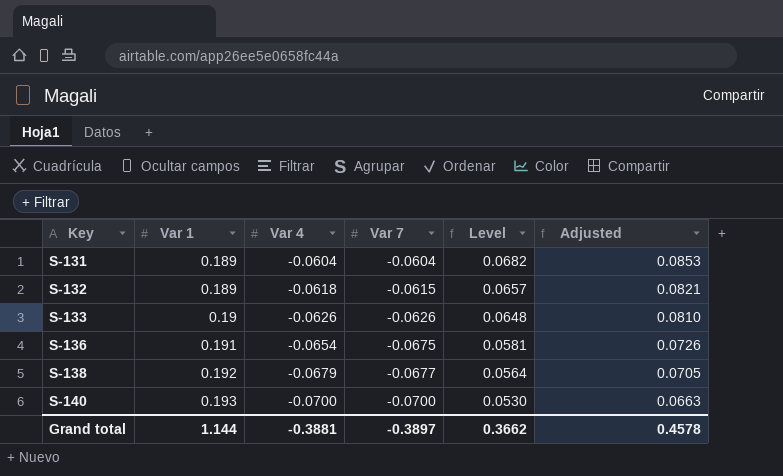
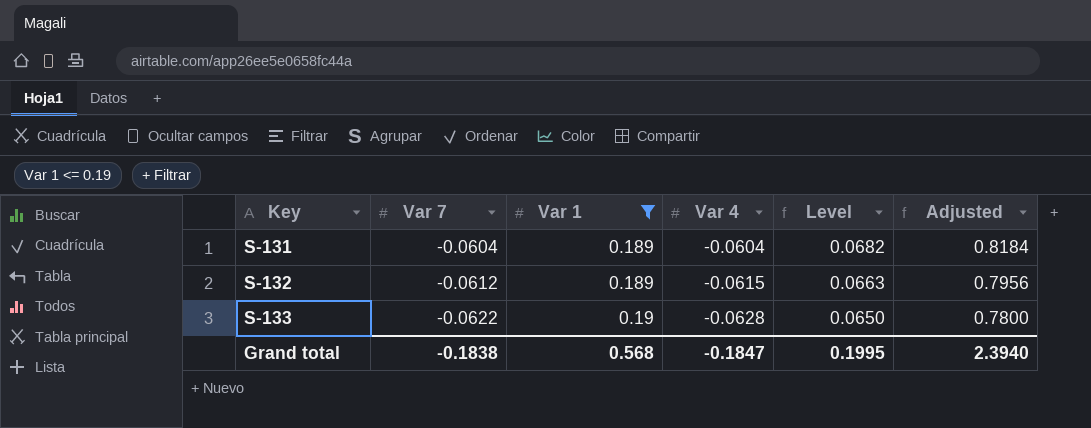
filter: none -> Var 1 <= 0.19
column Var 7 | position: 4 -> 2
column Adjusted | formula: [Level] * 1.25 -> [Level] * 12
S-132 | Var 7: -0.0615 -> -0.0612
S-132 | Var 4: -0.0618 -> -0.0615
S-132 | Level: 0.0657 -> 0.0663
S-133 | Var 7: -0.0626 -> -0.0622
S-133 | Var 4: -0.0626 -> -0.0628
S-133 | Level: 0.0648 -> 0.0650
Grand total | Var 7: -0.3897 -> -0.1838
Grand total | Var 1: 1.144 -> 0.568
Grand total | Var 4: -0.3881 -> -0.1847
Grand total | Level: 0.3662 -> 0.1995
Grand total | Adjusted: 0.4578 -> 2.3940

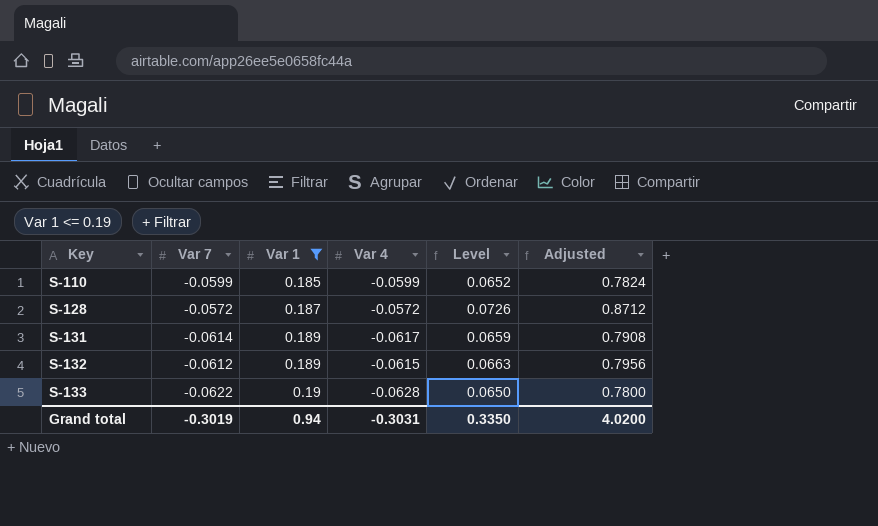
row S-110: none -> -0.0599 | 0.185 | -0.0599 | 0.0652 | 0.7824
row S-128: none -> -0.0572 | 0.187 | -0.0572 | 0.0726 | 0.8712
S-131 | Var 7: -0.0604 -> -0.0614
S-131 | Var 4: -0.0604 -> -0.0617
S-131 | Level: 0.0682 -> 0.0659
S-131 | Adjusted: 0.8184 -> 0.7908
Grand total | Var 7: -0.1838 -> -0.3019
Grand total | Var 1: 0.568 -> 0.94
Grand total | Var 4: -0.1847 -> -0.3031
Grand total | Level: 0.1995 -> 0.3350
Grand total | Adjusted: 2.3940 -> 4.0200

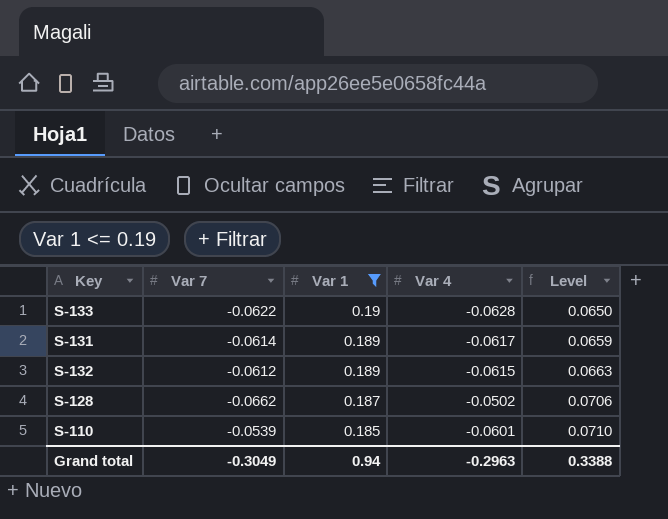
row order: Key ascending -> Var 1 descending
column Adjusted | formula: [Level] * 12 -> none
S-128 | Var 7: -0.0572 -> -0.0662
S-128 | Var 4: -0.0572 -> -0.0502
S-128 | Level: 0.0726 -> 0.0706
S-110 | Var 7: -0.0599 -> -0.0539
S-110 | Var 4: -0.0599 -> -0.0601
S-110 | Level: 0.0652 -> 0.0710
Grand total | Var 7: -0.3019 -> -0.3049
Grand total | Var 4: -0.3031 -> -0.2963
Grand total | Level: 0.3350 -> 0.3388

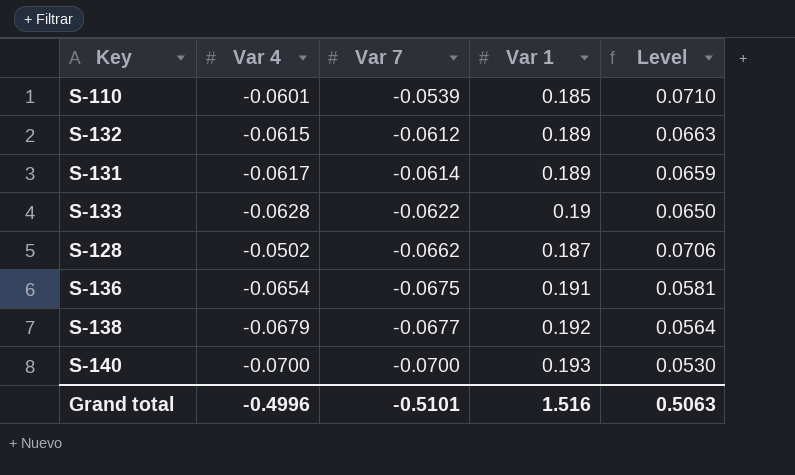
filter: Var 1 <= 0.19 -> none
row order: Var 1 descending -> Var 7 descending
column Var 4 | position: 4 -> 2
Grand total | Var 4: -0.2963 -> -0.4996
Grand total | Var 7: -0.3049 -> -0.5101
Grand total | Var 1: 0.94 -> 1.516
Grand total | Level: 0.3388 -> 0.5063

